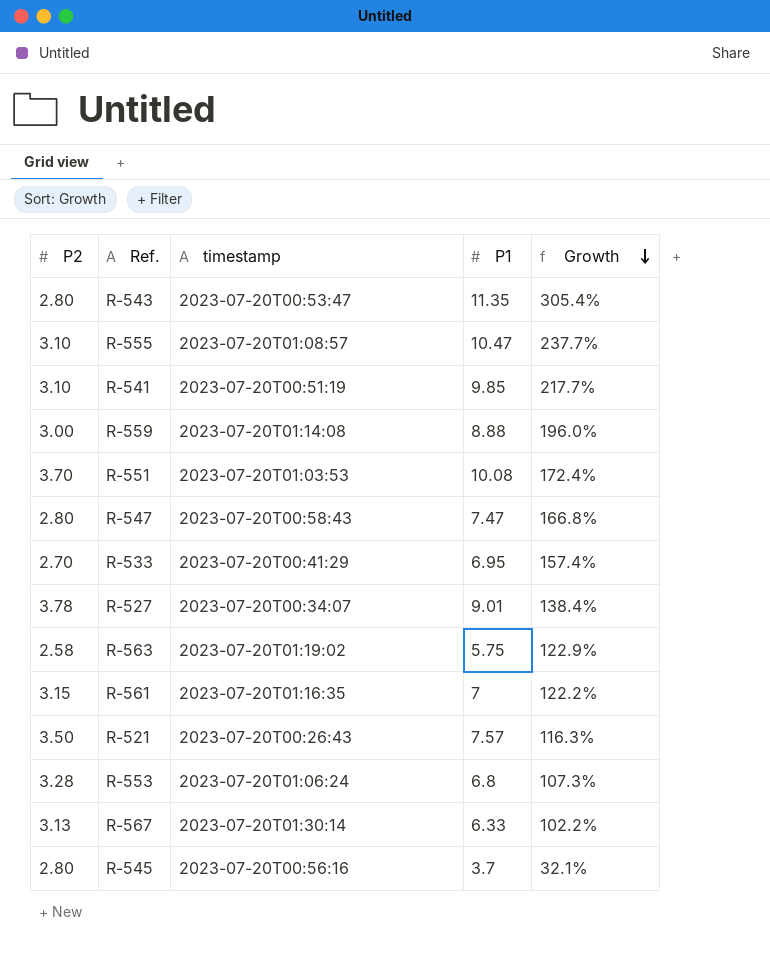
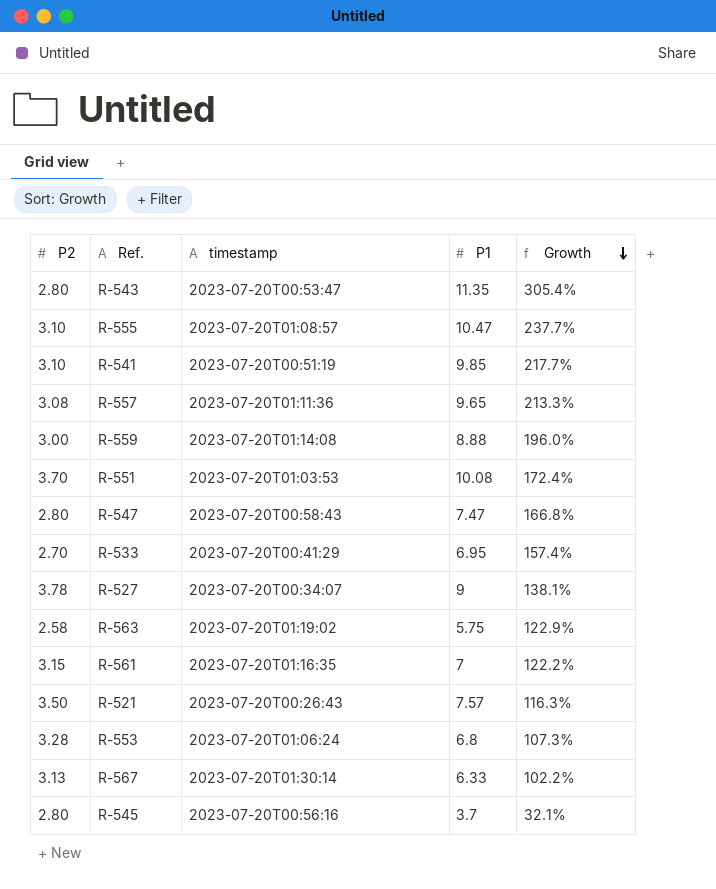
row R-557: none -> 3.08 | 2023-07-20T01:11:36 | 9.65 | 213.3%
R-527 | P1: 9.01 -> 9
R-527 | Growth: 138.4% -> 138.1%

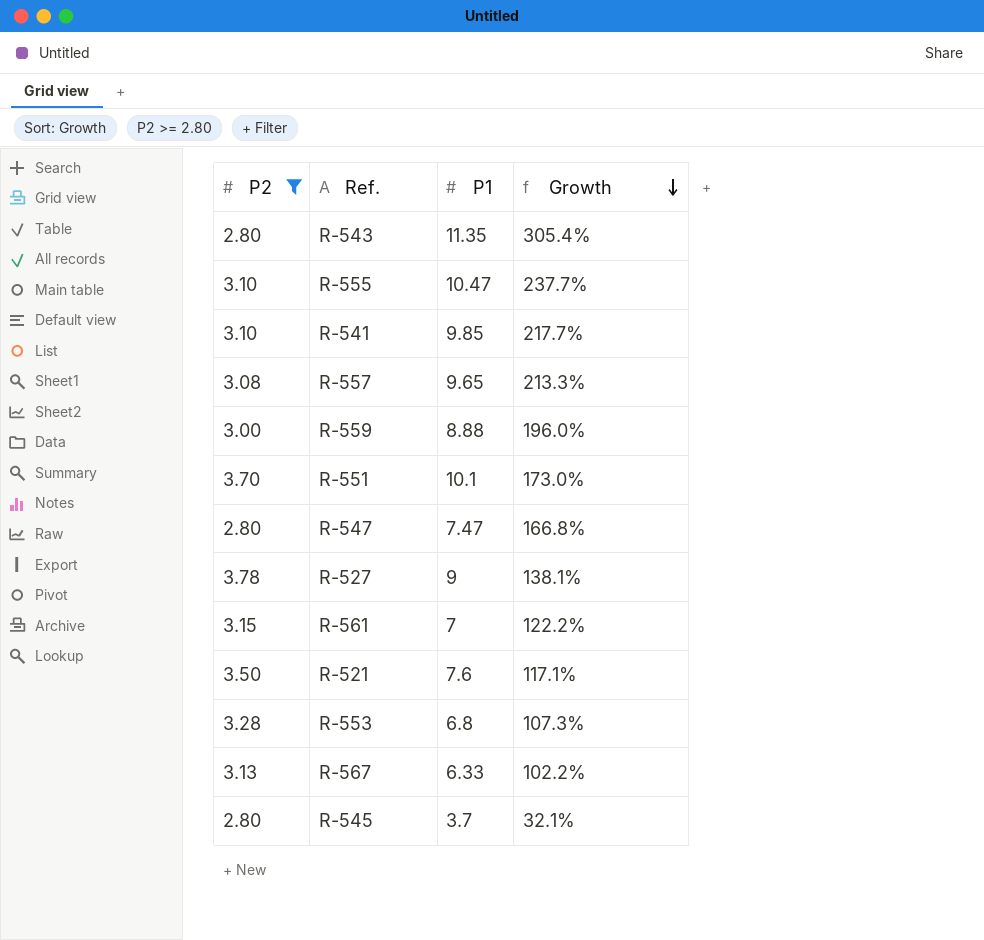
filter: none -> P2 >= 2.80
column timestamp | position: 3 -> none
R-551 | P1: 10.08 -> 10.1
R-551 | Growth: 172.4% -> 173.0%
R-521 | P1: 7.57 -> 7.6
R-521 | Growth: 116.3% -> 117.1%

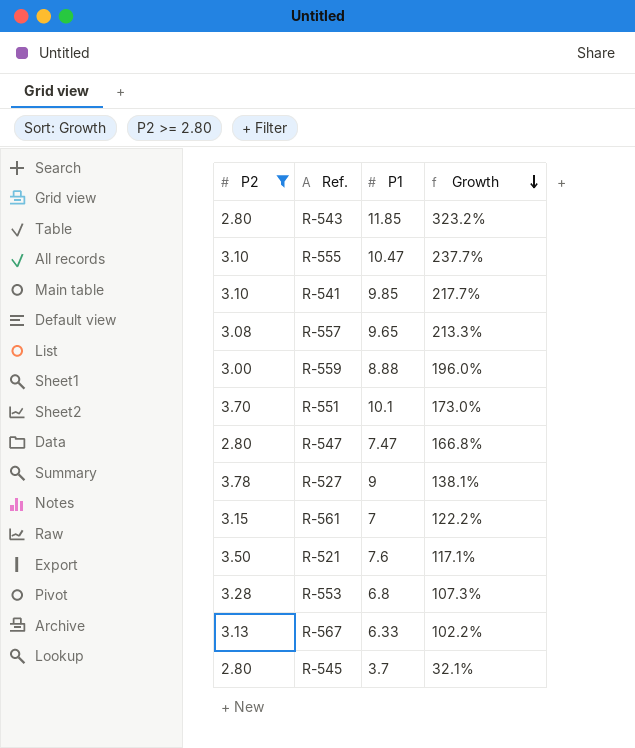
R-543 | P1: 11.35 -> 11.85
R-543 | Growth: 305.4% -> 323.2%

